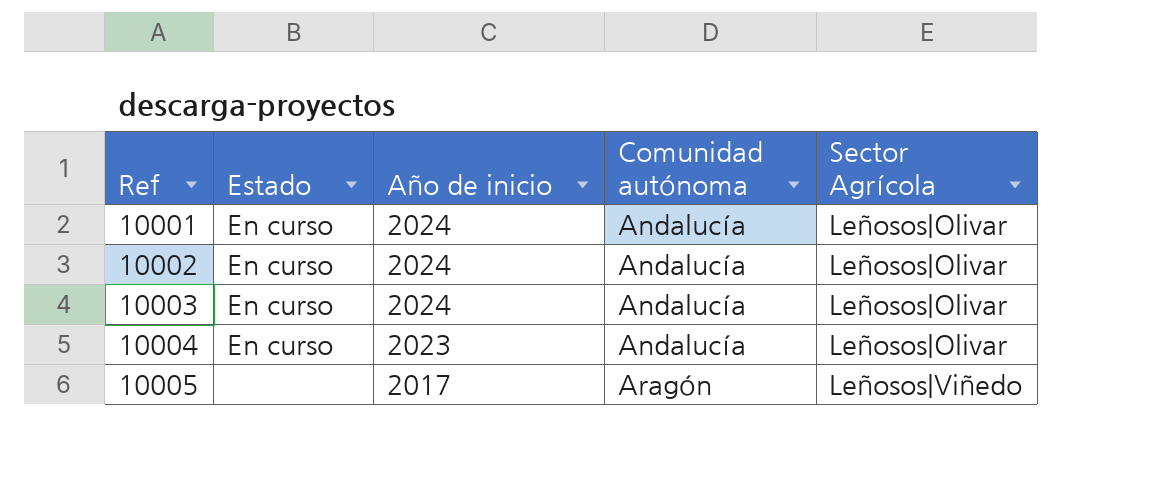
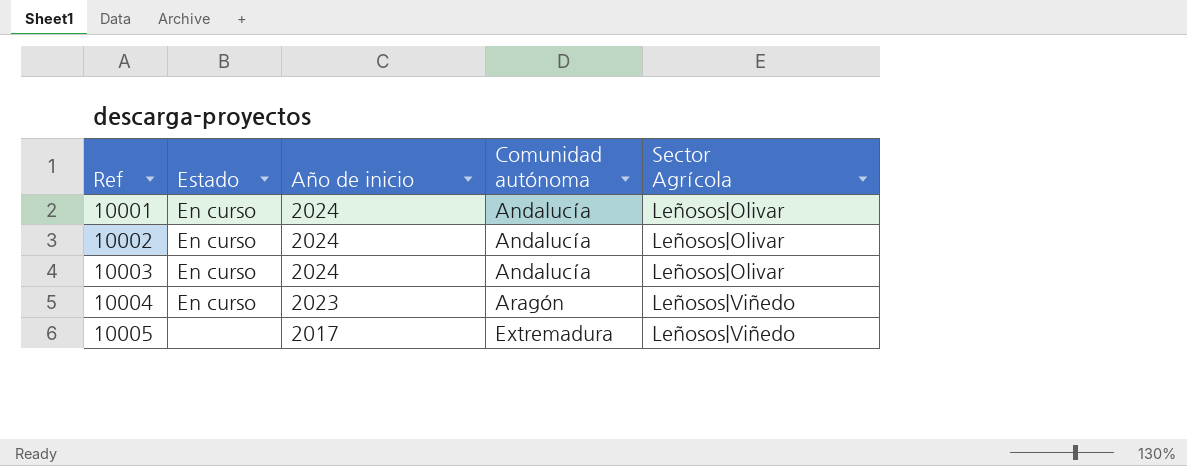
10004 | Comunidad autónoma: Andalucía -> Aragón
10004 | Sector Agrícola: Leñosos|Olivar -> Leñosos|Viñedo
10005 | Comunidad autónoma: Aragón -> Extremadura

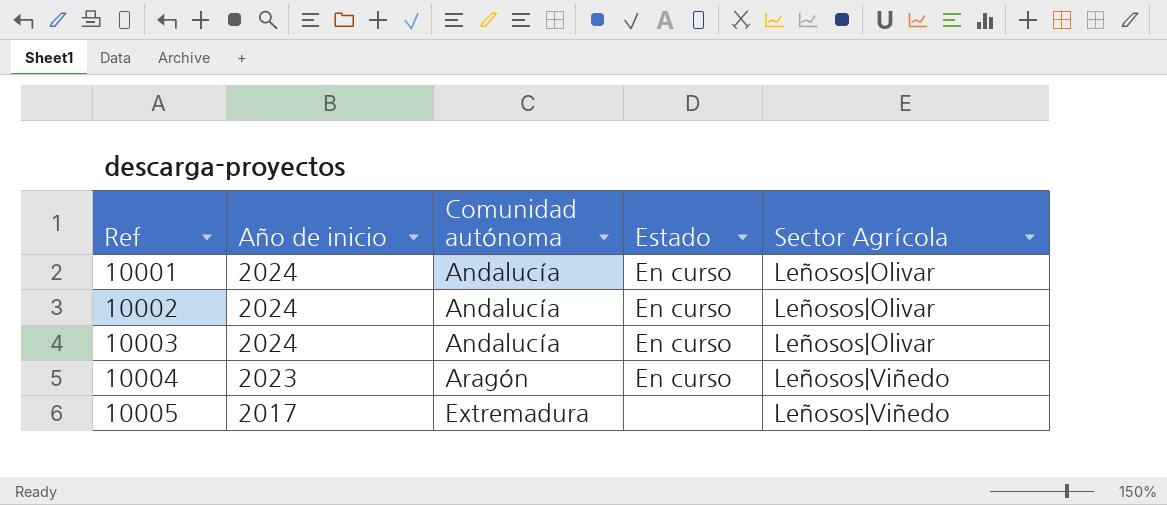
column Estado | position: 2 -> 4

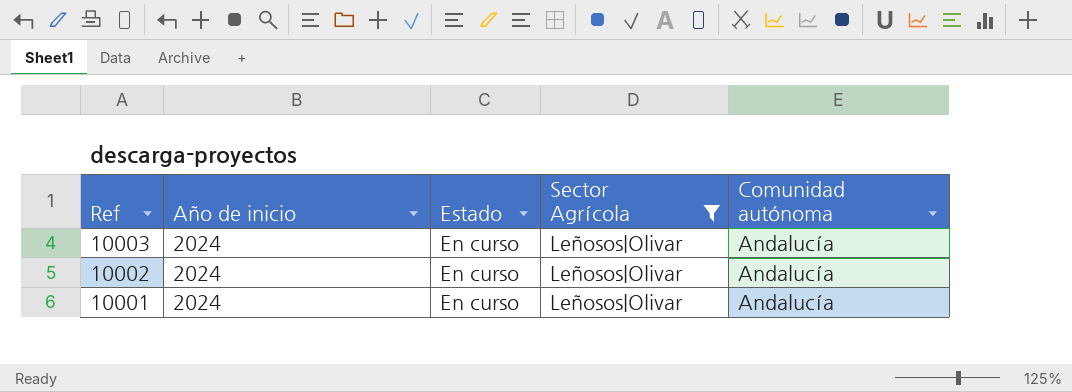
filter: none -> Sector Agrícola = Leñosos|Olivar
row order: Ref ascending -> Ref descending
column Comunidad autónoma | position: 3 -> 5

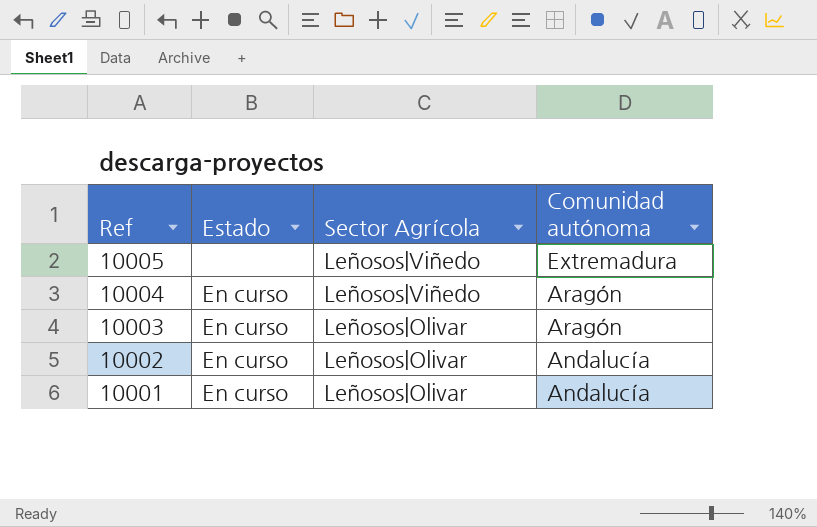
filter: Sector Agrícola = Leñosos|Olivar -> none
column Año de inicio | position: 2 -> none
10003 | Comunidad autónoma: Andalucía -> Aragón

